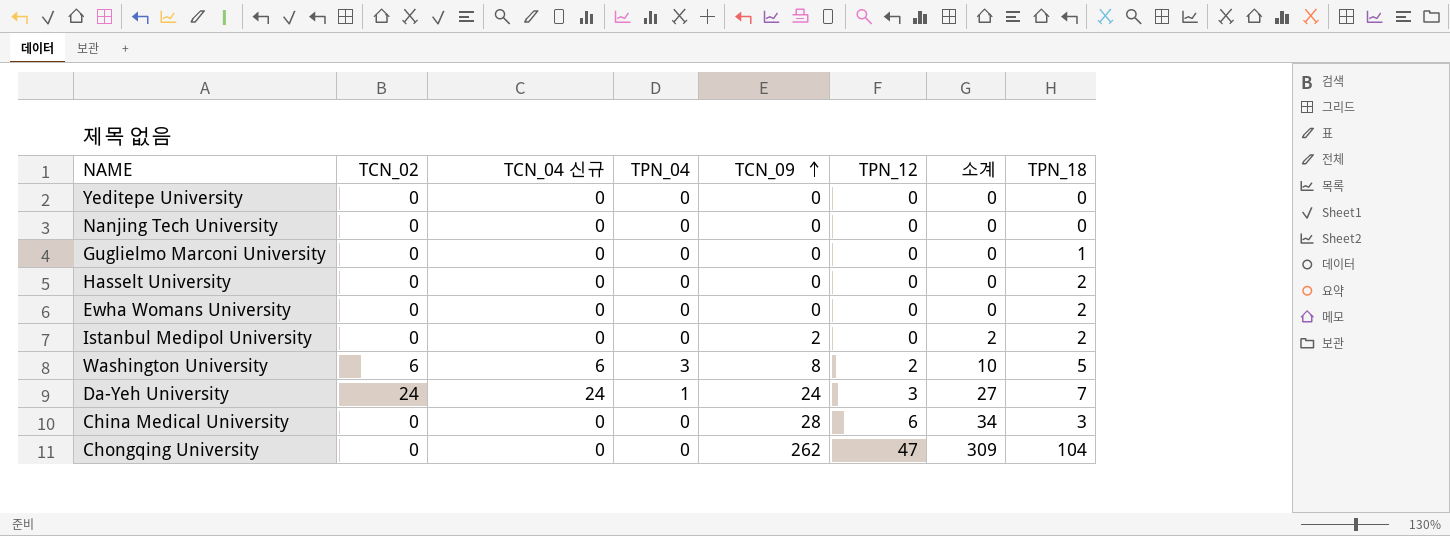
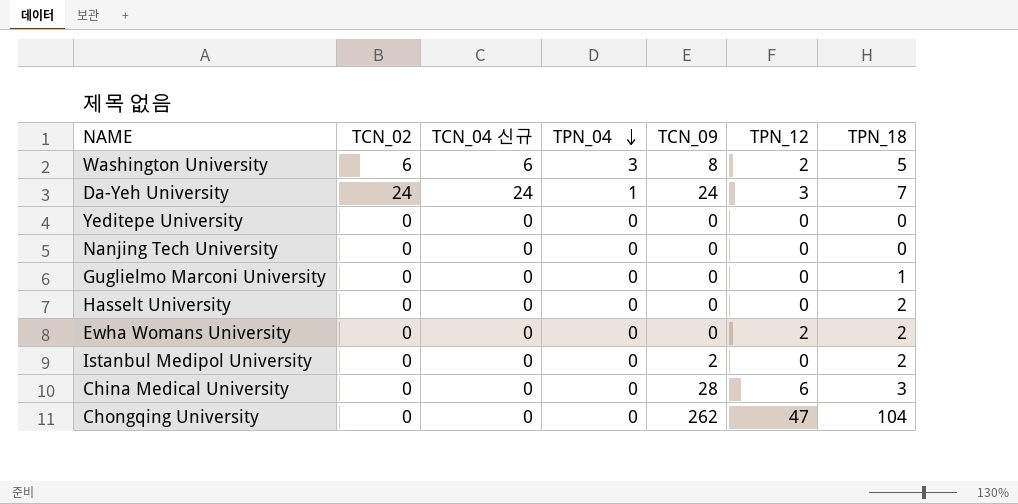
row order: TCN_09 ascending -> TPN_04 descending
column 소계 | formula: [TCN_09] + [TPN_12] -> none
Ewha Womans University | TPN_12: 0 -> 2

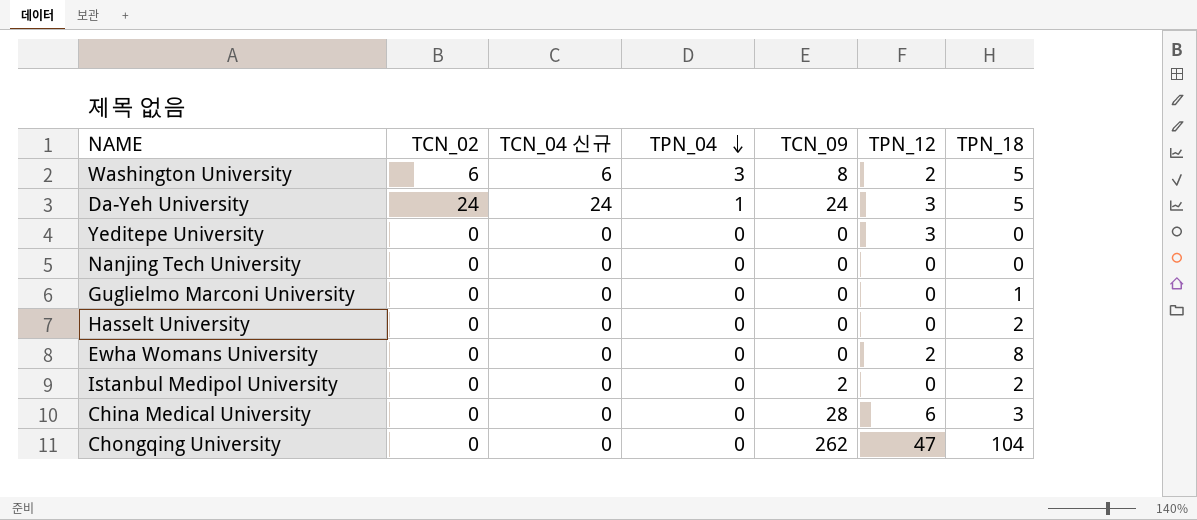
Da-Yeh University | TPN_18: 7 -> 5
Yeditepe University | TPN_12: 0 -> 3
Ewha Womans University | TPN_18: 2 -> 8

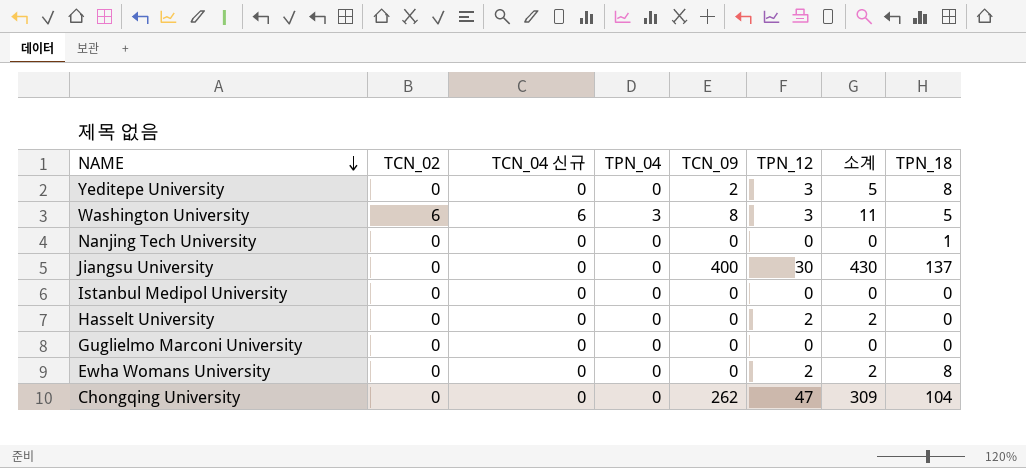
row order: TPN_04 descending -> NAME descending
column 소계 | formula: none -> [TCN_09] + [TPN_12]
row Da-Yeh University: 24 | 24 | 1 | 24 | 3 | 5 -> none
row China Medical University: 0 | 0 | 0 | 28 | 6 | 3 -> none
Yeditepe University | TCN_09: 0 -> 2
Yeditepe University | TPN_18: 0 -> 8
Washington University | TPN_12: 2 -> 3
Nanjing Tech University | TPN_18: 0 -> 1
row Jiangsu University: none -> 0 | 0 | 0 | 400 | 30 | 430 | 137
Istanbul Medipol University | TCN_09: 2 -> 0
Istanbul Medipol University | TPN_18: 2 -> 0
Hasselt University | TPN_12: 0 -> 2
Hasselt University | TPN_18: 2 -> 0
Guglielmo Marconi University | TPN_18: 1 -> 0

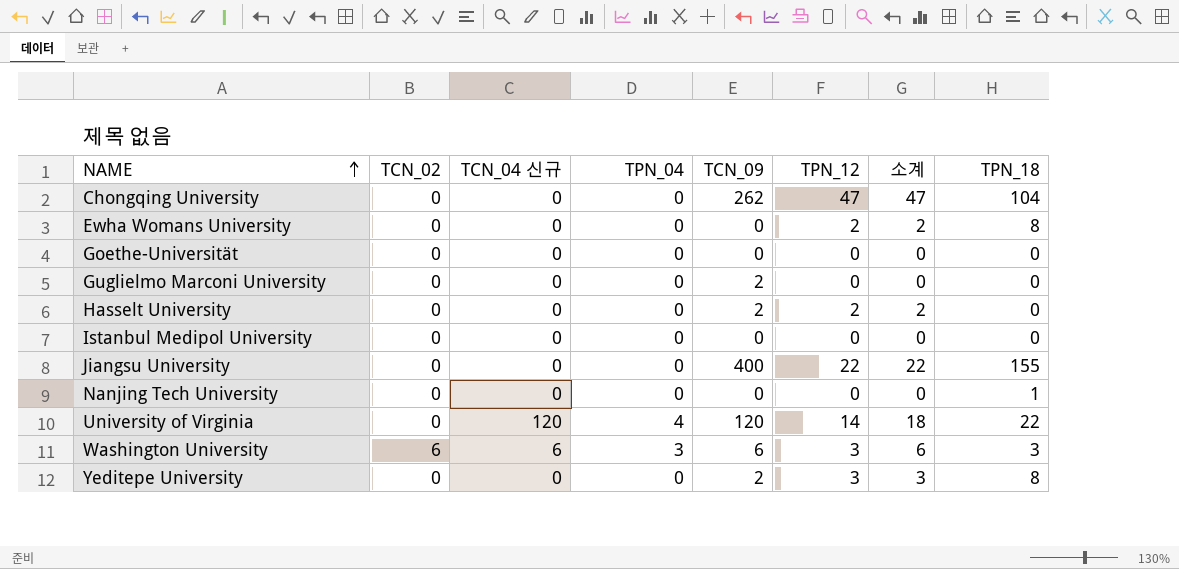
row order: NAME descending -> NAME ascending
column 소계 | formula: [TCN_09] + [TPN_12] -> [TPN_04] + [TPN_12]
row Goethe-Universität: none -> 0 | 0 | 0 | 0 | 0 | 0 | 0
Guglielmo Marconi University | TCN_09: 0 -> 2
Hasselt University | TCN_09: 0 -> 2
Jiangsu University | TPN_12: 30 -> 22
Jiangsu University | TPN_18: 137 -> 155
row University of Virginia: none -> 0 | 120 | 4 | 120 | 14 | 18 | 22
Washington University | TCN_09: 8 -> 6
Washington University | TPN_18: 5 -> 3

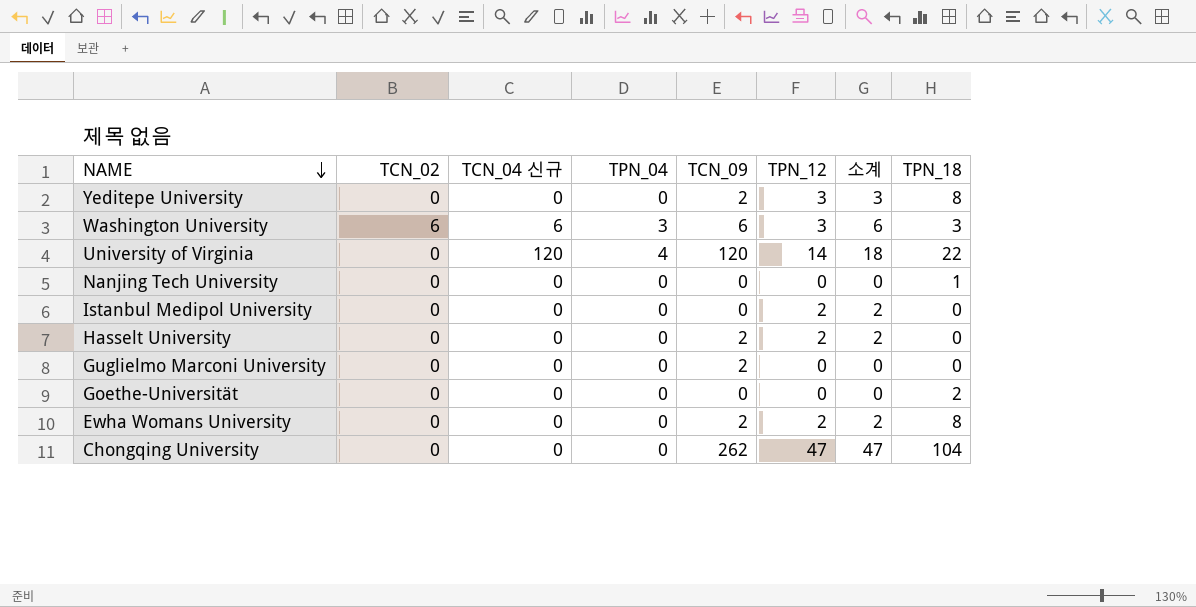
row order: NAME ascending -> NAME descending
row Jiangsu University: 0 | 0 | 0 | 400 | 22 | 22 | 155 -> none
Istanbul Medipol University | TPN_12: 0 -> 2
Istanbul Medipol University | 소계: 0 -> 2
Goethe-Universität | TPN_18: 0 -> 2
Ewha Womans University | TCN_09: 0 -> 2

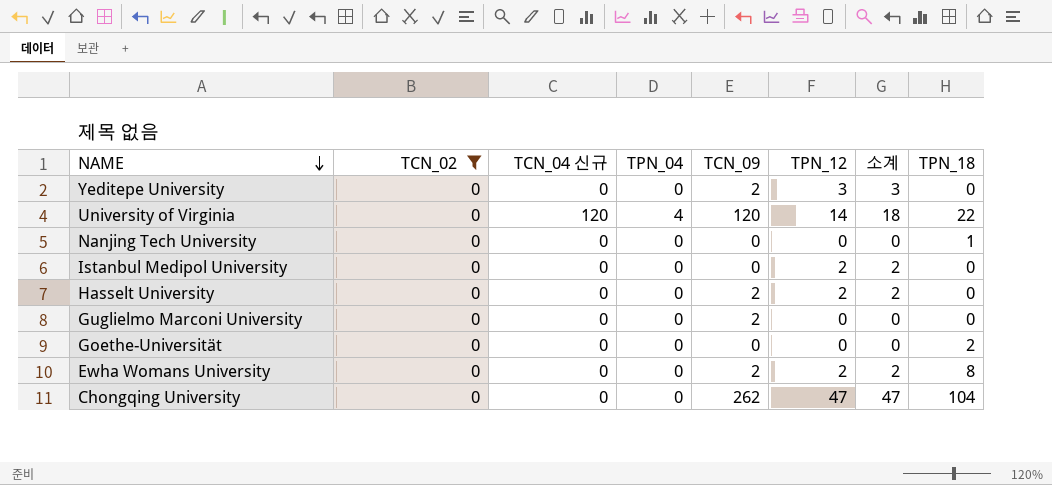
filter: none -> TCN_02 = 0
Yeditepe University | TPN_18: 8 -> 0

